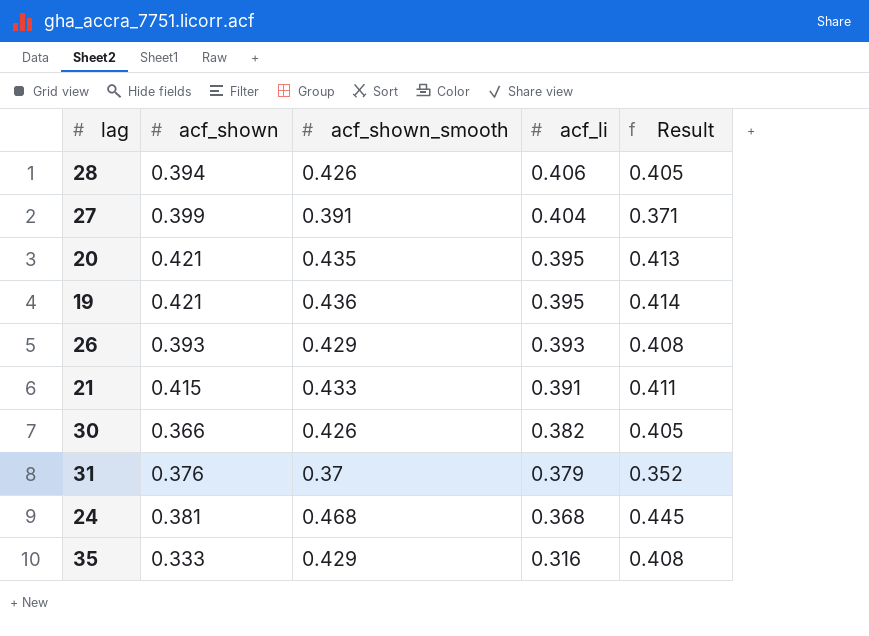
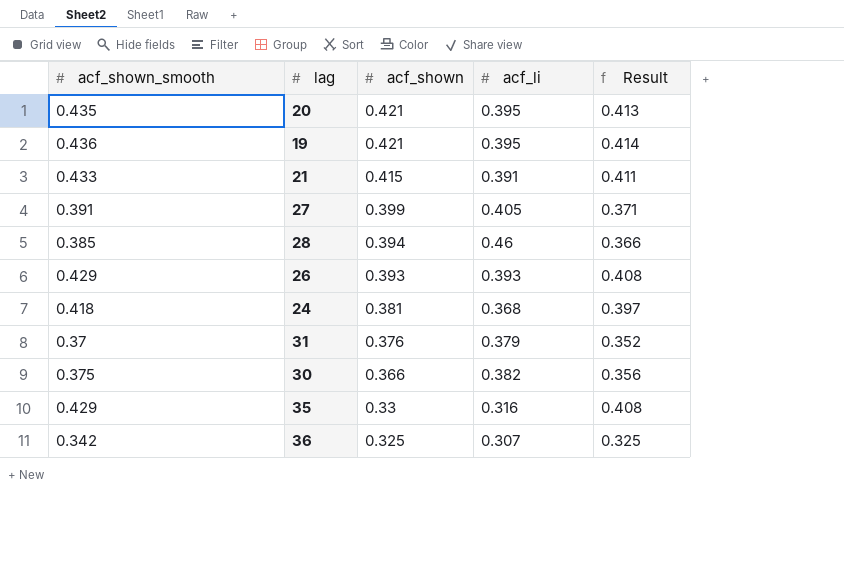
row order: acf_li descending -> acf_shown descending
column acf_shown_smooth | position: 3 -> 1
27 | acf_li: 0.404 -> 0.405
28 | acf_shown_smooth: 0.426 -> 0.385
28 | acf_li: 0.406 -> 0.46
28 | Result: 0.405 -> 0.366
24 | acf_shown_smooth: 0.468 -> 0.418
24 | Result: 0.445 -> 0.397
30 | acf_shown_smooth: 0.426 -> 0.375
30 | Result: 0.405 -> 0.356
35 | acf_shown: 0.333 -> 0.33
row 36: none -> 0.342 | 0.325 | 0.307 | 0.325

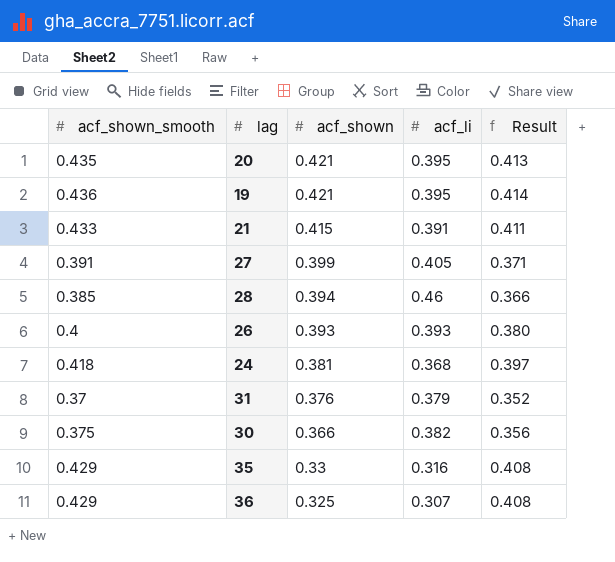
26 | acf_shown_smooth: 0.429 -> 0.4
26 | Result: 0.408 -> 0.380
36 | acf_shown_smooth: 0.342 -> 0.429
36 | Result: 0.325 -> 0.408

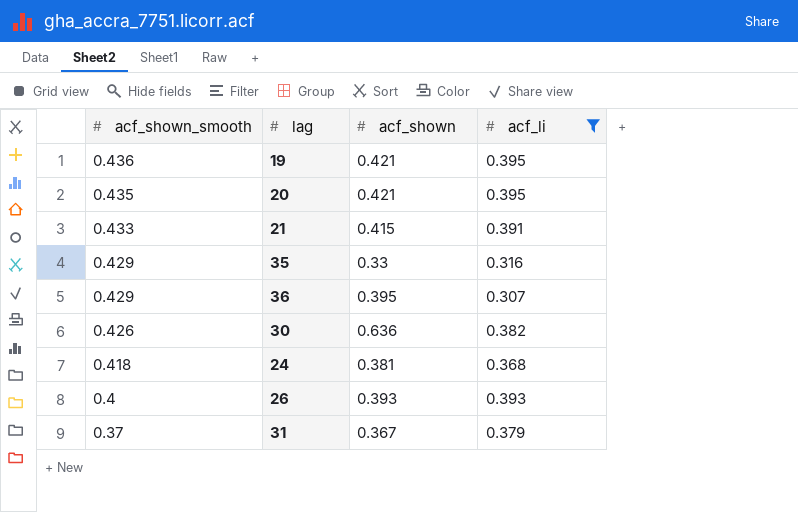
filter: none -> acf_li <= 0.395
row order: acf_shown descending -> acf_shown_smooth descending
column Result | formula: [acf_shown_smooth] * 0.95 -> none
36 | acf_shown: 0.325 -> 0.395
30 | acf_shown_smooth: 0.375 -> 0.426
30 | acf_shown: 0.366 -> 0.636
31 | acf_shown: 0.376 -> 0.367

